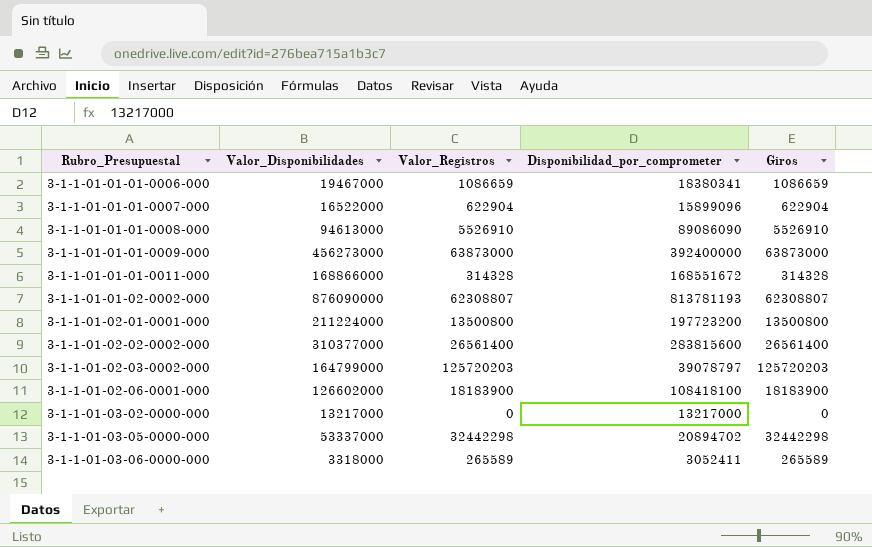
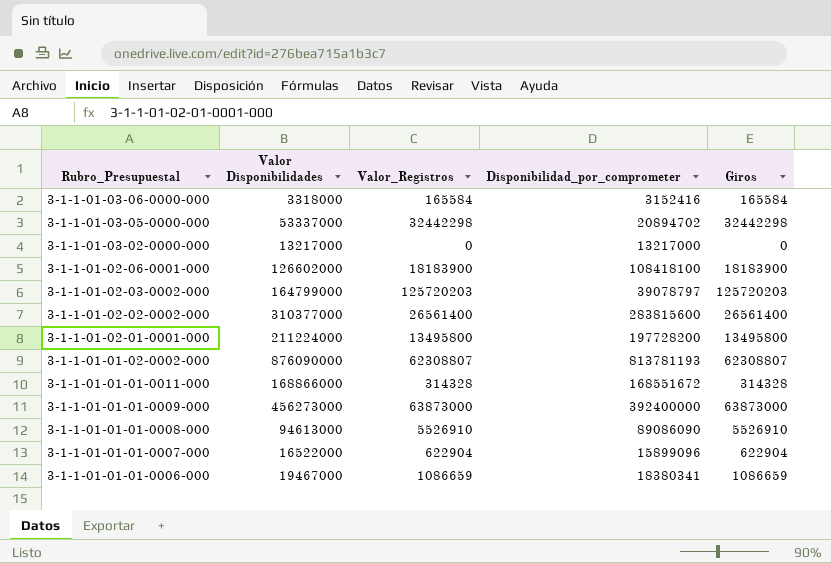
row order: Rubro_Presupuestal ascending -> Rubro_Presupuestal descending
column name: Valor_Disponibilidades -> Valor Disponibilidades
3-1-1-01-03-06-0000-000 | Valor_Registros: 265589 -> 165584
3-1-1-01-03-06-0000-000 | Disponibilidad_por_comprometer: 3052411 -> 3152416
3-1-1-01-03-06-0000-000 | Giros: 265589 -> 165584
3-1-1-01-02-01-0001-000 | Valor_Registros: 13500800 -> 13495800
3-1-1-01-02-01-0001-000 | Disponibilidad_por_comprometer: 197723200 -> 197728200
3-1-1-01-02-01-0001-000 | Giros: 13500800 -> 13495800

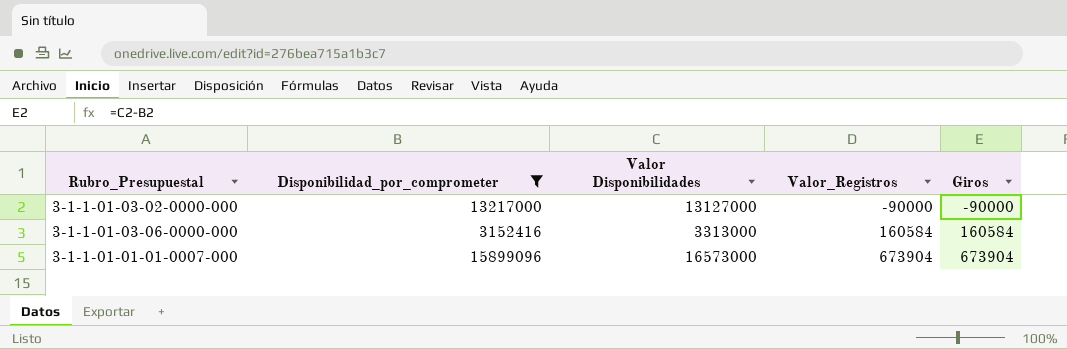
filter: none -> Disponibilidad_por_comprometer <= 15899096
row order: Rubro_Presupuestal descending -> Valor_Registros ascending
column Disponibilidad_por_comprometer | position: 4 -> 2
3-1-1-01-03-02-0000-000 | Valor Disponibilidades: 13217000 -> 13127000
3-1-1-01-03-02-0000-000 | Valor_Registros: 0 -> -90000
3-1-1-01-03-02-0000-000 | Giros: 0 -> -90000
3-1-1-01-03-06-0000-000 | Valor Disponibilidades: 3318000 -> 3313000
3-1-1-01-03-06-0000-000 | Valor_Registros: 165584 -> 160584
3-1-1-01-03-06-0000-000 | Giros: 165584 -> 160584
3-1-1-01-01-01-0007-000 | Valor Disponibilidades: 16522000 -> 16573000
3-1-1-01-01-01-0007-000 | Valor_Registros: 622904 -> 673904
3-1-1-01-01-01-0007-000 | Giros: 622904 -> 673904

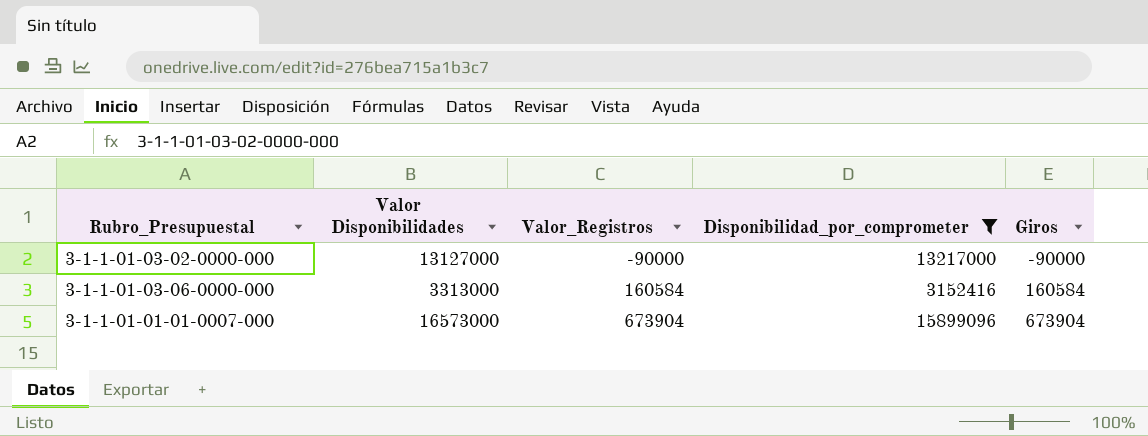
column Disponibilidad_por_comprometer | position: 2 -> 4

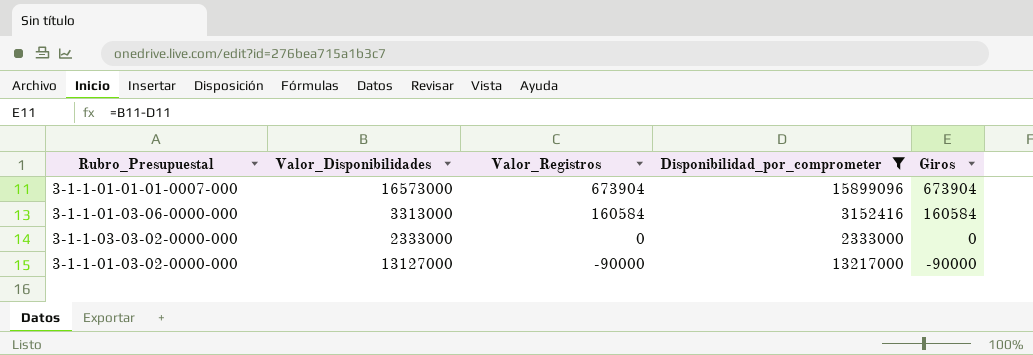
row order: Valor_Registros ascending -> Valor_Registros descending
column name: Valor Disponibilidades -> Valor_Disponibilidades
row 3-1-1-03-03-02-0000-000: none -> 2333000 | 0 | 2333000 | 0

